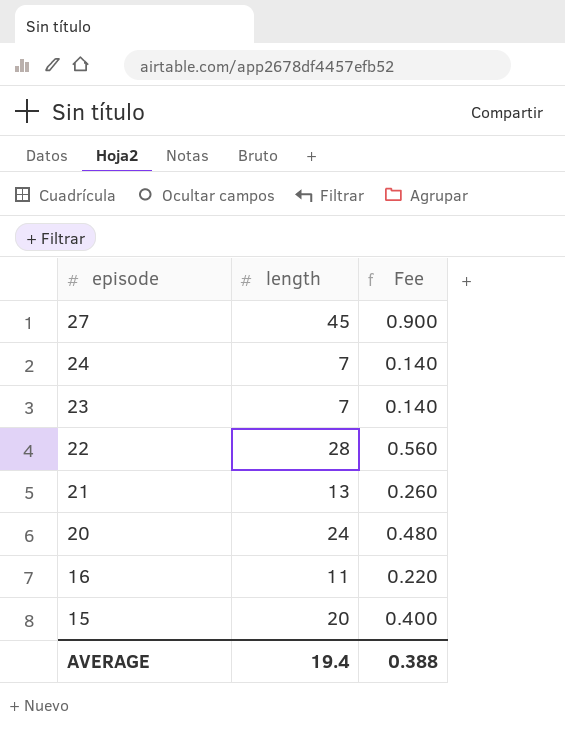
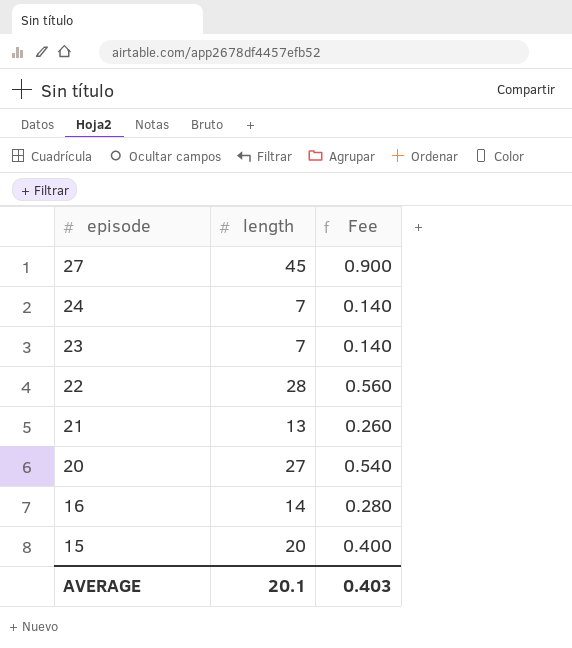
20 | length: 24 -> 27
20 | Fee: 0.480 -> 0.540
16 | length: 11 -> 14
16 | Fee: 0.220 -> 0.280
AVERAGE | length: 19.4 -> 20.1
AVERAGE | Fee: 0.388 -> 0.403

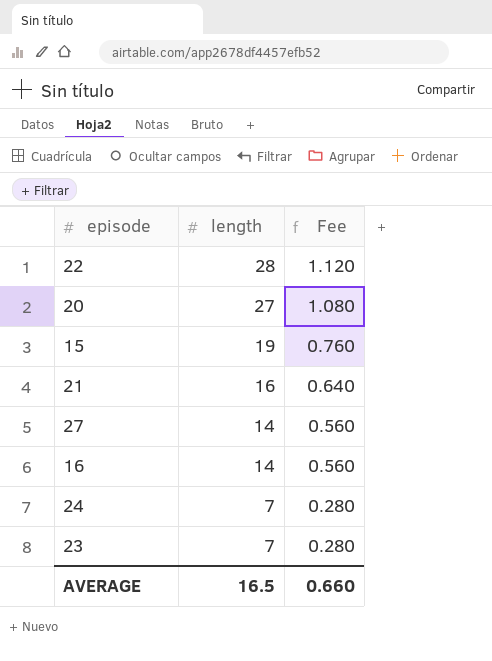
row order: episode descending -> length descending
column Fee | formula: [length] * 0.02 -> [length] * 0.04
15 | length: 20 -> 19
21 | length: 13 -> 16
27 | length: 45 -> 14
AVERAGE | length: 20.1 -> 16.5
AVERAGE | Fee: 0.403 -> 0.660

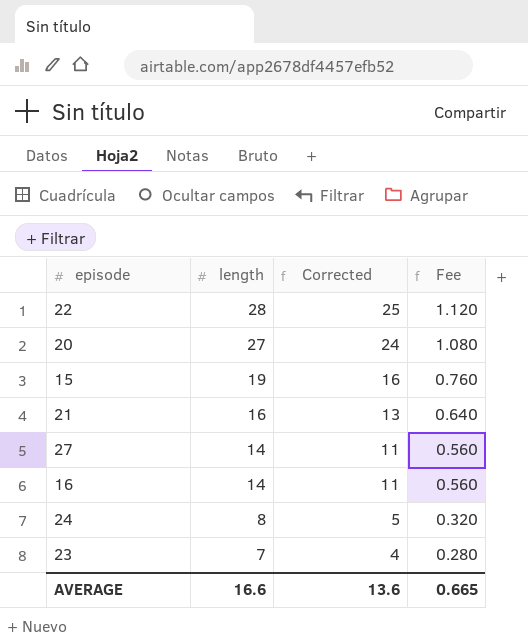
column Corrected | formula: none -> [length] - 3
24 | length: 7 -> 8
24 | Fee: 0.280 -> 0.320
AVERAGE | length: 16.5 -> 16.6
AVERAGE | Fee: 0.660 -> 0.665

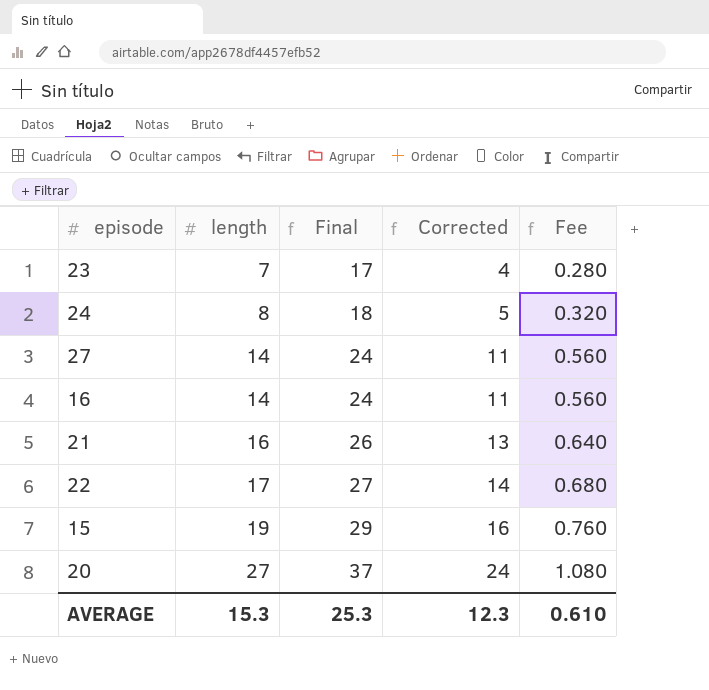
row order: length descending -> length ascending
column Final | formula: none -> [length] + 10
22 | length: 28 -> 17
22 | Corrected: 25 -> 14
22 | Fee: 1.120 -> 0.680
AVERAGE | length: 16.6 -> 15.3
AVERAGE | Corrected: 13.6 -> 12.3
AVERAGE | Fee: 0.665 -> 0.610

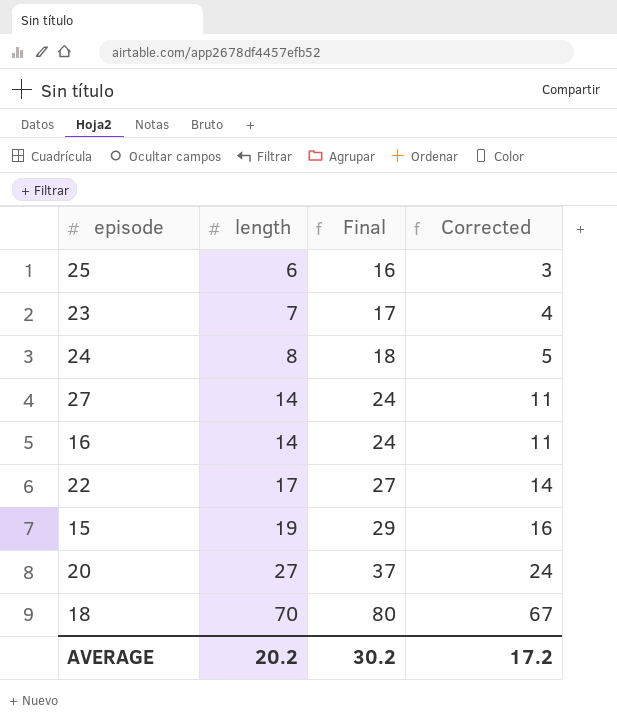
column Fee | formula: [length] * 0.04 -> none
row 21: 16 | 26 | 13 | 0.640 -> none
row 25: none -> 6 | 16 | 3
row 18: none -> 70 | 80 | 67
AVERAGE | length: 15.3 -> 20.2
AVERAGE | Final: 25.3 -> 30.2
AVERAGE | Corrected: 12.3 -> 17.2

